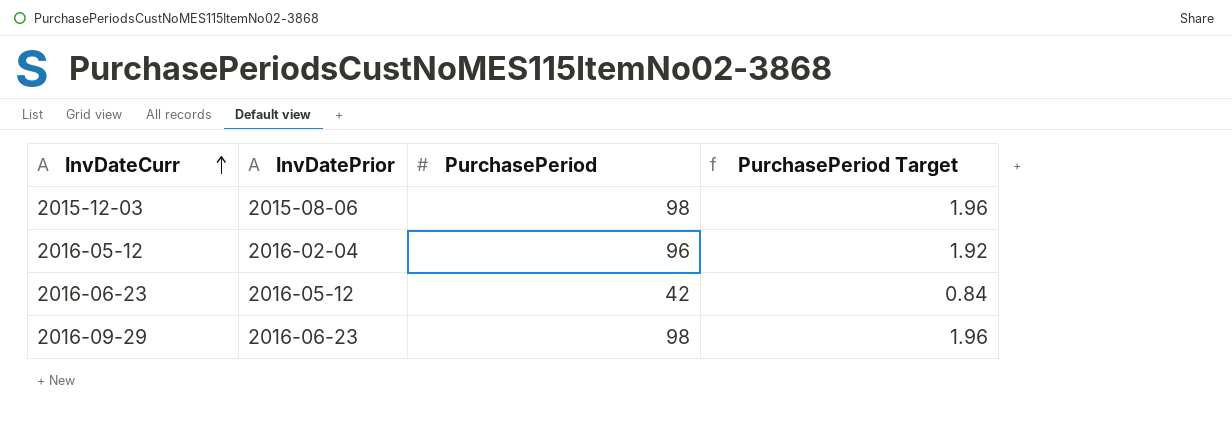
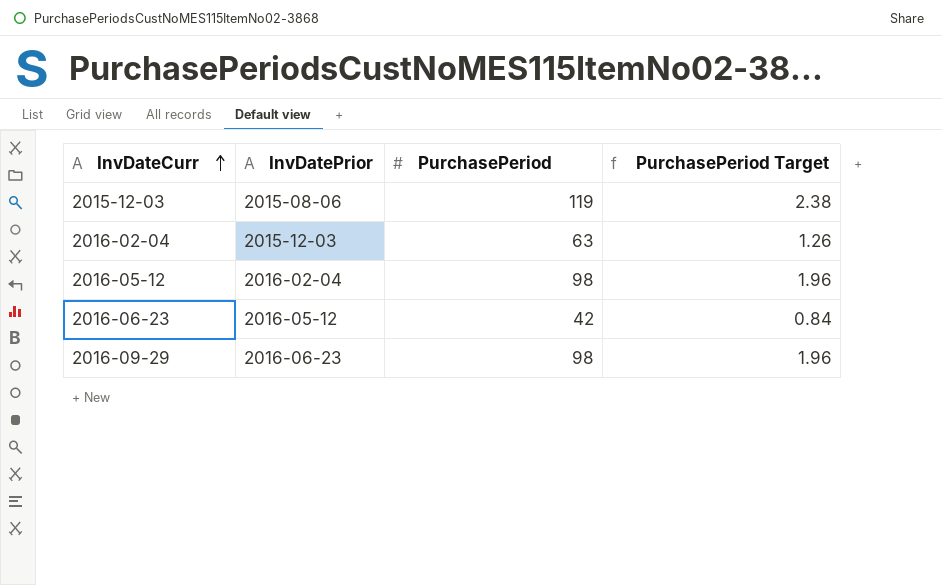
2015-12-03 | PurchasePeriod: 98 -> 119
2015-12-03 | PurchasePeriod Target: 1.96 -> 2.38
row 2016-02-04: none -> 2015-12-03 | 63 | 1.26
2016-05-12 | PurchasePeriod: 96 -> 98
2016-05-12 | PurchasePeriod Target: 1.92 -> 1.96

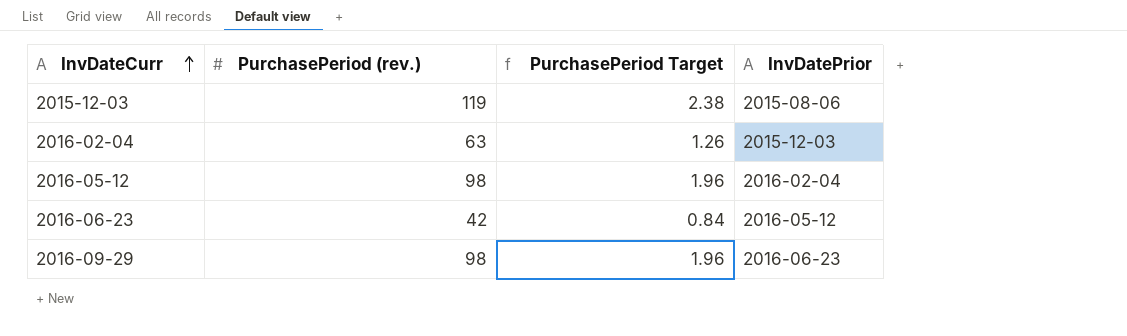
column name: PurchasePeriod -> PurchasePeriod (rev.)
column InvDatePrior | position: 2 -> 4

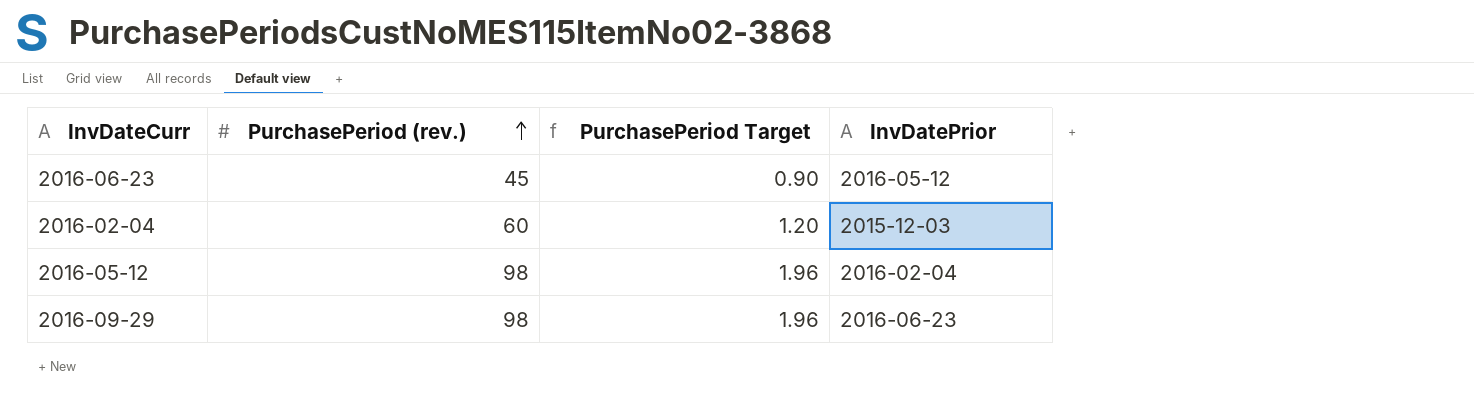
row order: InvDateCurr ascending -> PurchasePeriod (rev.) ascending
row 2015-12-03: 119 | 2.38 | 2015-08-06 -> none
2016-06-23 | PurchasePeriod (rev.): 42 -> 45
2016-06-23 | PurchasePeriod Target: 0.84 -> 0.90
2016-02-04 | PurchasePeriod (rev.): 63 -> 60
2016-02-04 | PurchasePeriod Target: 1.26 -> 1.20

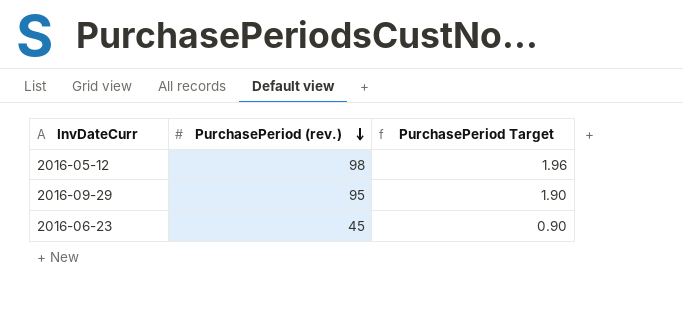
row order: PurchasePeriod (rev.) ascending -> PurchasePeriod (rev.) descending
column InvDatePrior | position: 4 -> none
row 2016-02-04: 60 | 1.20 | 2015-12-03 -> none
2016-09-29 | PurchasePeriod (rev.): 98 -> 95
2016-09-29 | PurchasePeriod Target: 1.96 -> 1.90

